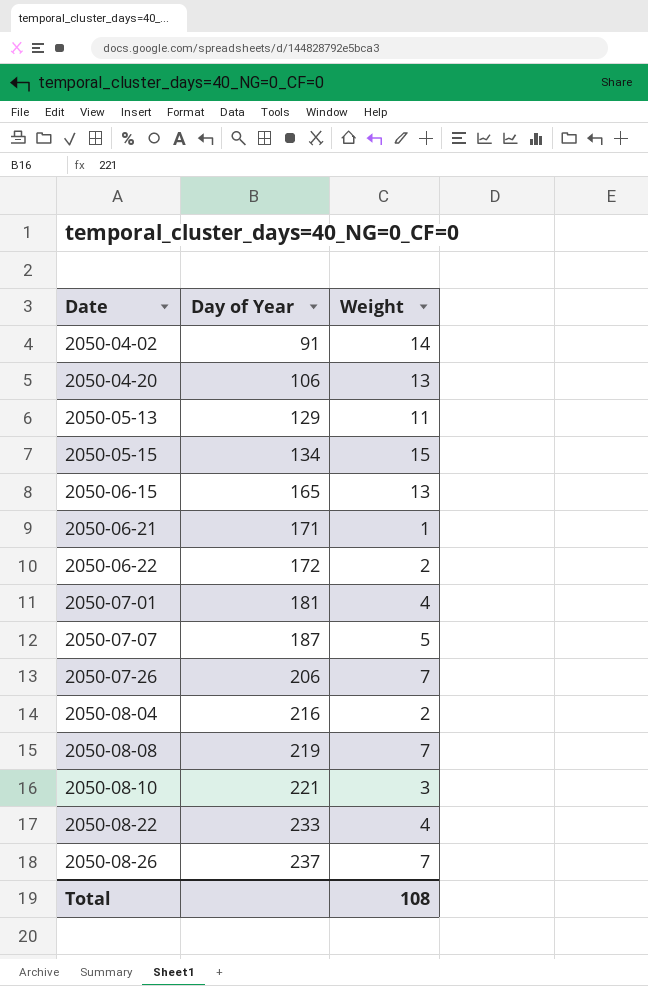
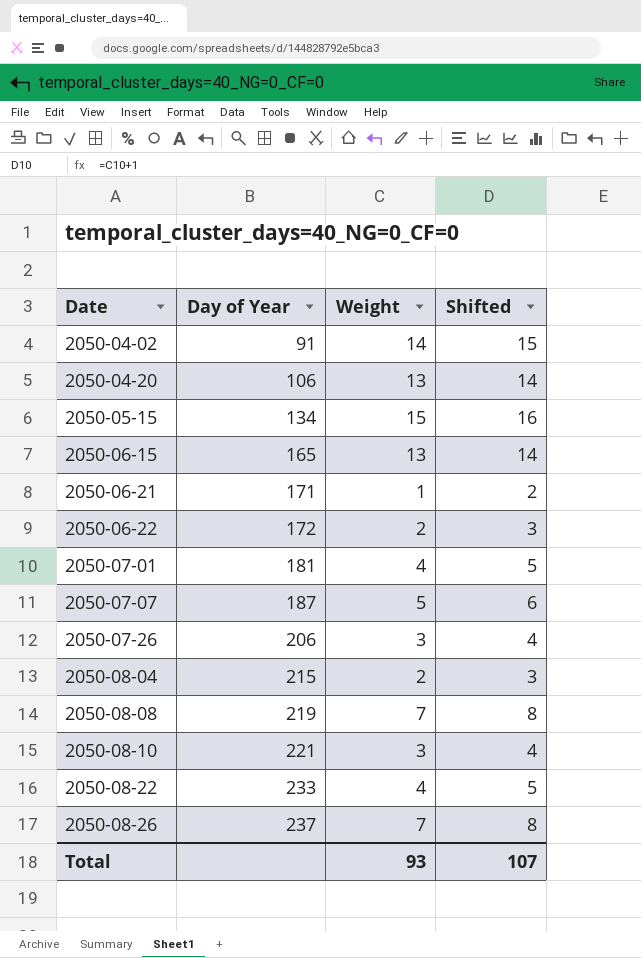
column Shifted | formula: none -> [Weight] + 1
row 2050-05-13: 129 | 11 -> none
2050-07-26 | Weight: 7 -> 3
2050-08-04 | Day of Year: 216 -> 215
Total | Weight: 108 -> 93

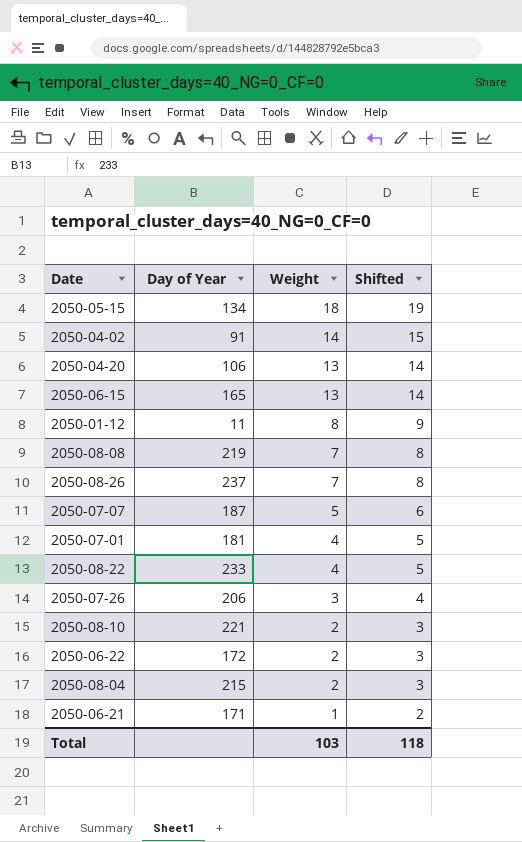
row order: Date ascending -> Weight descending
2050-05-15 | Weight: 15 -> 18
2050-05-15 | Shifted: 16 -> 19
row 2050-01-12: none -> 11 | 8 | 9
2050-08-10 | Weight: 3 -> 2
2050-08-10 | Shifted: 4 -> 3
Total | Weight: 93 -> 103
Total | Shifted: 107 -> 118

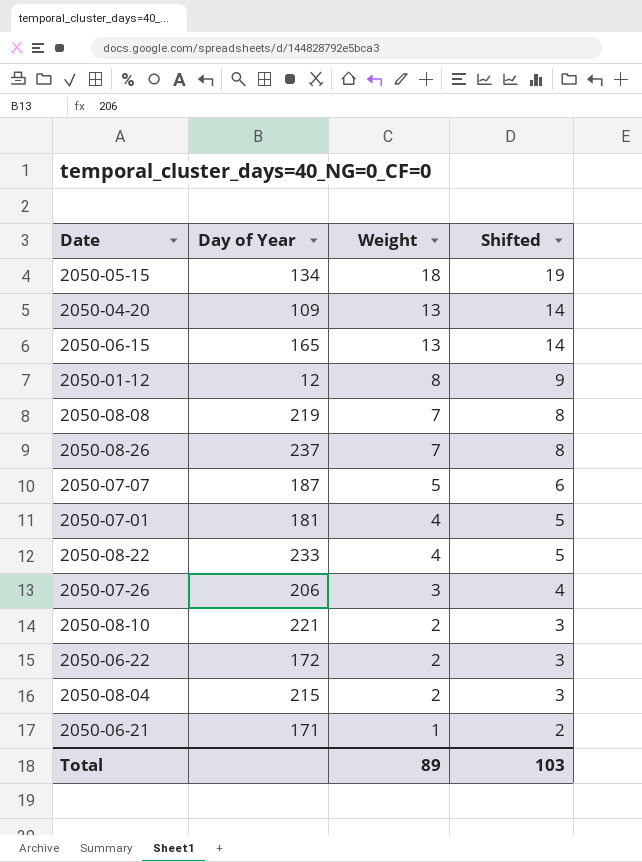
row 2050-04-02: 91 | 14 | 15 -> none
2050-04-20 | Day of Year: 106 -> 109
2050-01-12 | Day of Year: 11 -> 12
Total | Weight: 103 -> 89
Total | Shifted: 118 -> 103

